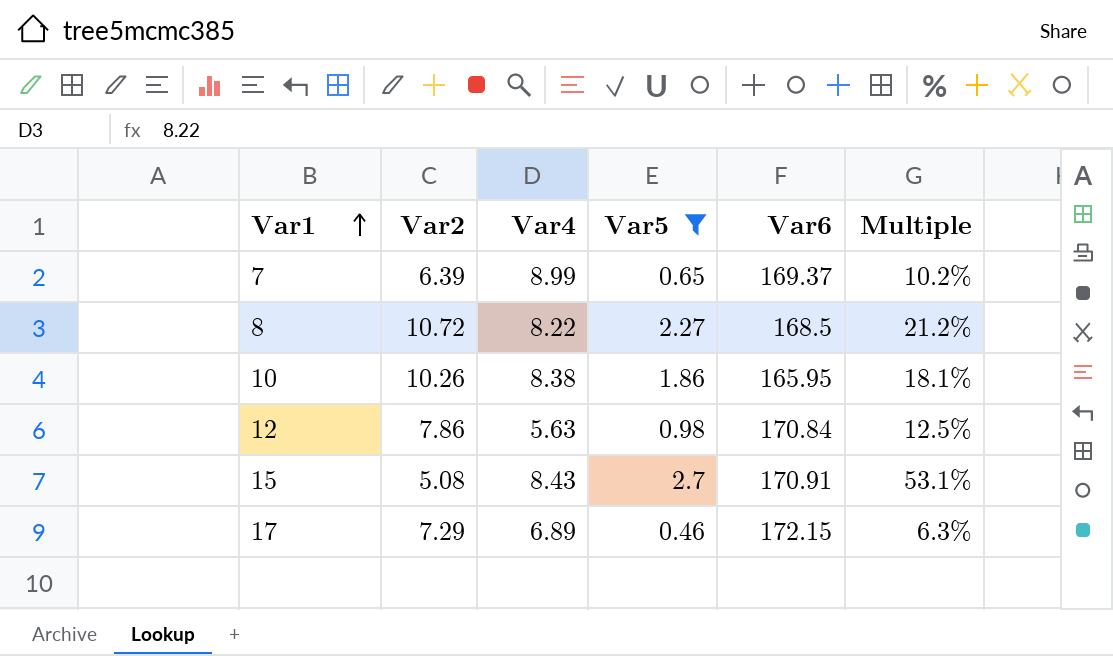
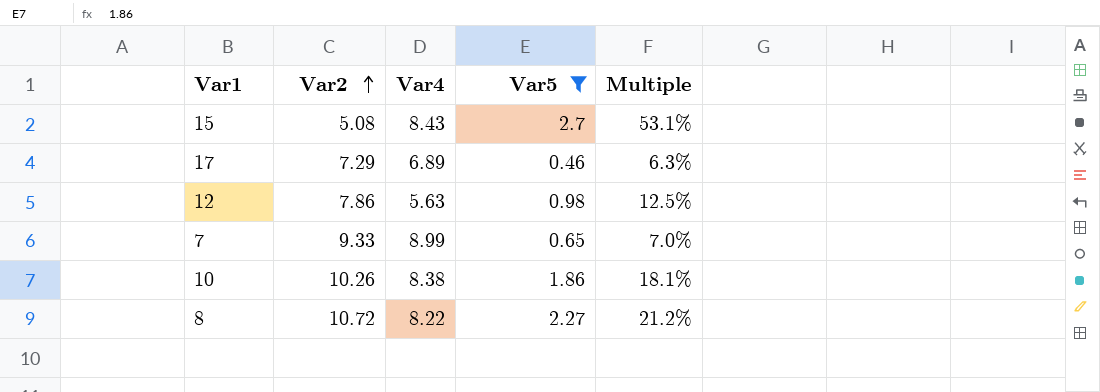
row order: Var1 ascending -> Var2 ascending
column Var6 | position: 5 -> none
7 | Var2: 6.39 -> 9.33
7 | Multiple: 10.2% -> 7.0%

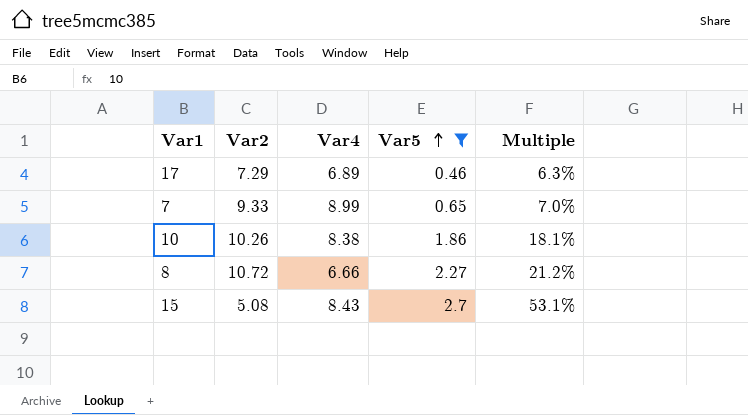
row order: Var2 ascending -> Var5 ascending
row 12: 7.86 | 5.63 | 0.98 | 12.5% -> none
8 | Var4: 8.22 -> 6.66

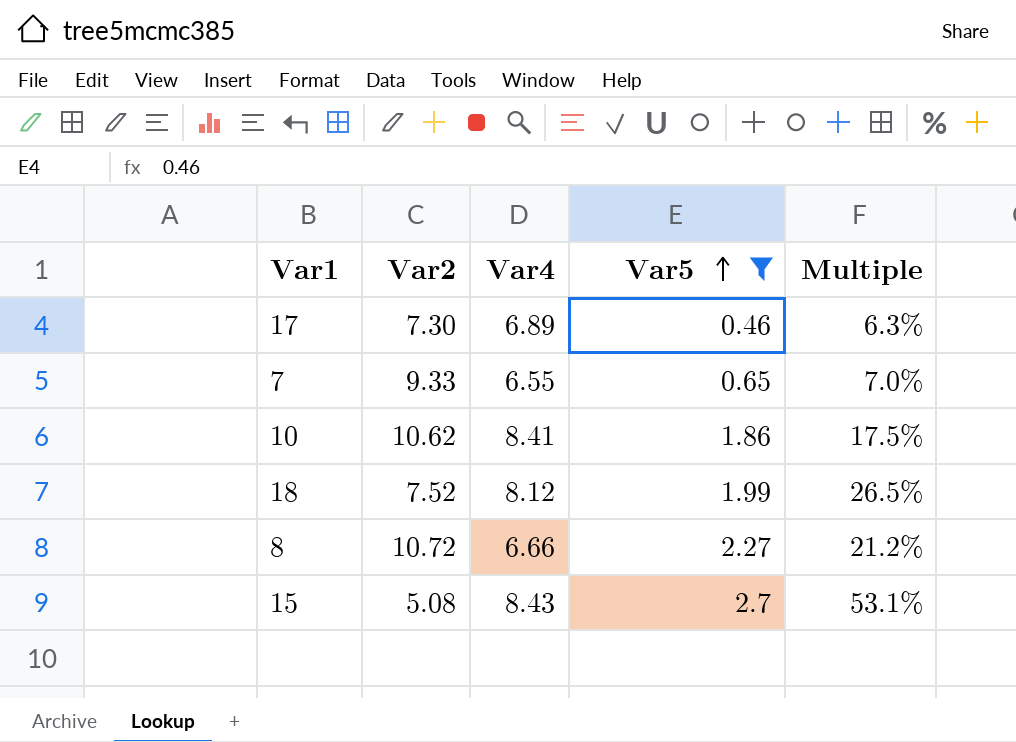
17 | Var2: 7.29 -> 7.30
7 | Var4: 8.99 -> 6.55
10 | Var2: 10.26 -> 10.62
10 | Var4: 8.38 -> 8.41
10 | Multiple: 18.1% -> 17.5%
row 18: none -> 7.52 | 8.12 | 1.99 | 26.5%

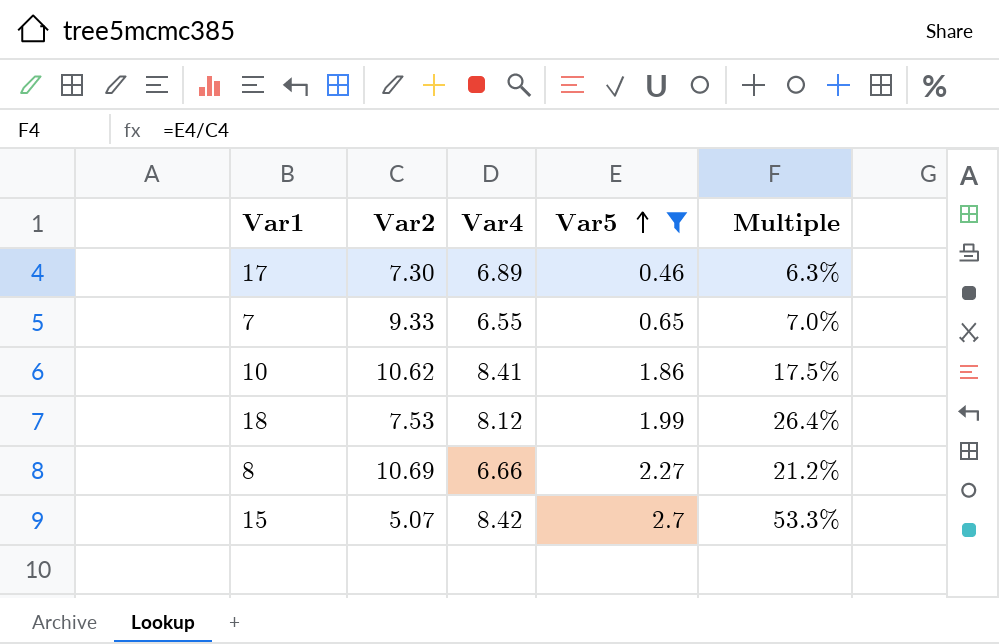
18 | Var2: 7.52 -> 7.53
18 | Multiple: 26.5% -> 26.4%
8 | Var2: 10.72 -> 10.69
15 | Var2: 5.08 -> 5.07
15 | Var4: 8.43 -> 8.42
15 | Multiple: 53.1% -> 53.3%

